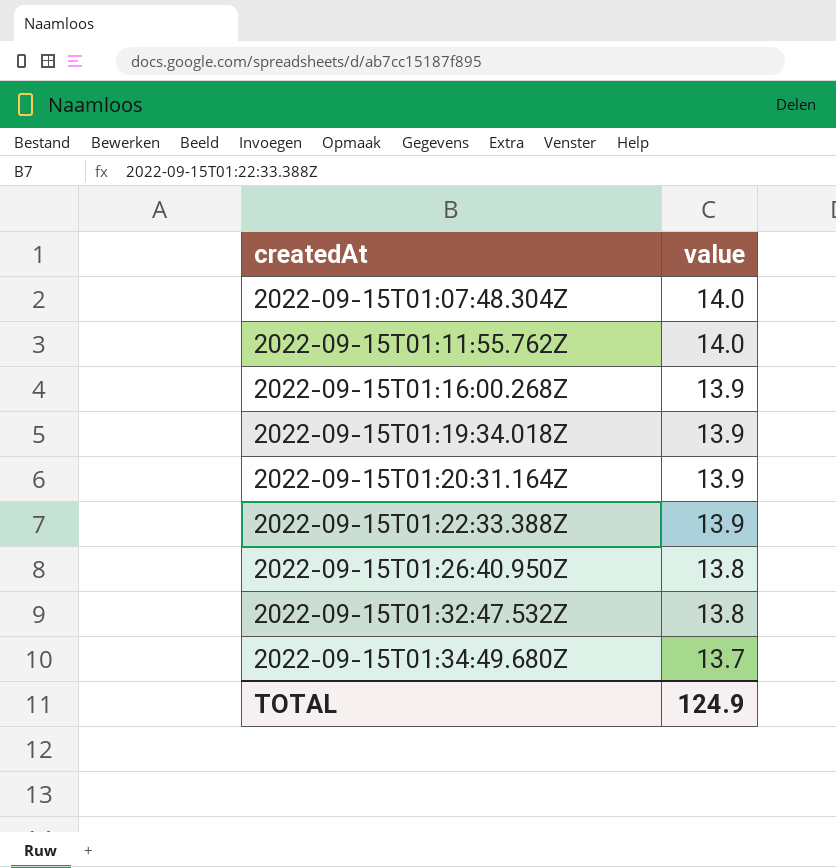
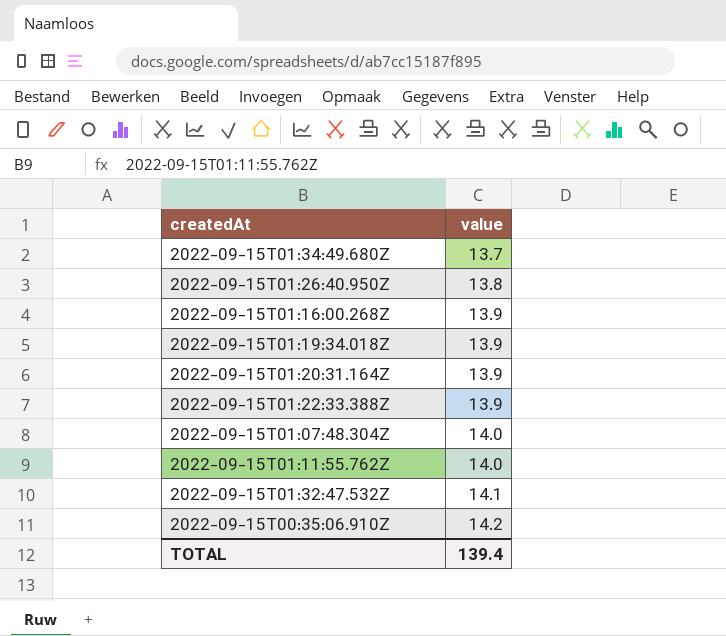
row order: createdAt ascending -> value ascending
2022-09-15T01:32:47.532Z | value: 13.8 -> 14.1
row 2022-09-15T00:35:06.910Z: none -> 14.2
TOTAL | value: 124.9 -> 139.4

